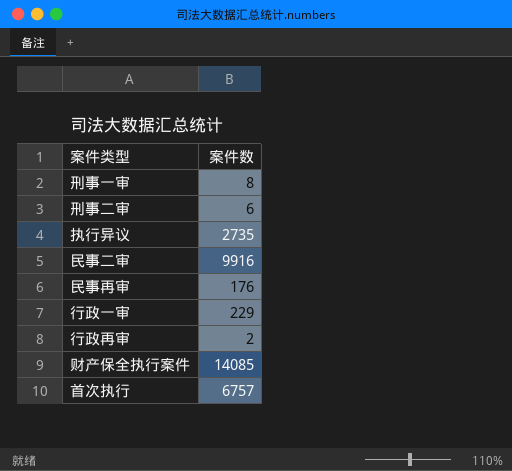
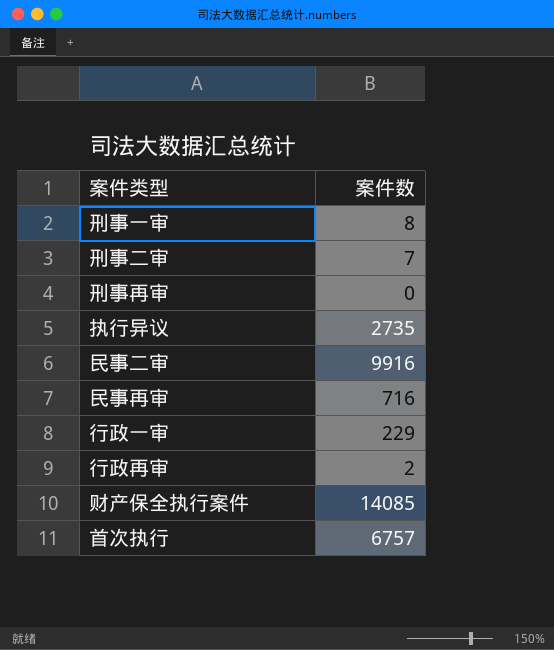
刑事二审 | 案件数: 6 -> 7
row 刑事再审: none -> 0
民事再审 | 案件数: 176 -> 716

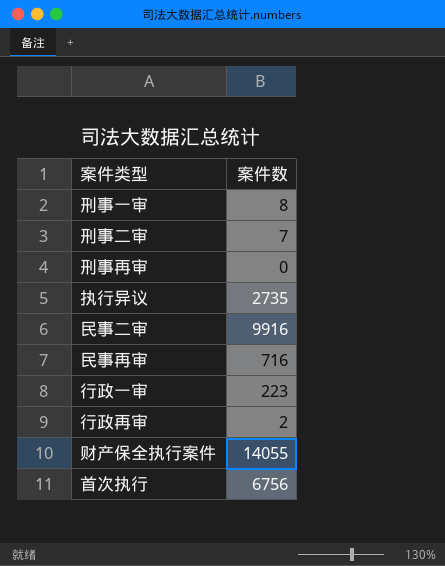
行政一审 | 案件数: 229 -> 223
财产保全执行案件 | 案件数: 14085 -> 14055
首次执行 | 案件数: 6757 -> 6756

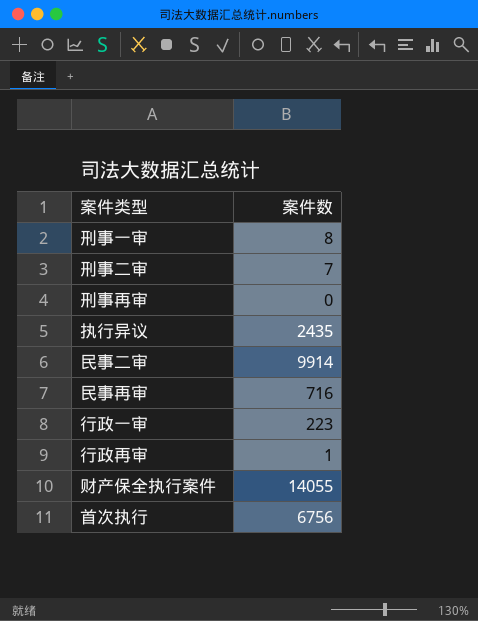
执行异议 | 案件数: 2735 -> 2435
民事二审 | 案件数: 9916 -> 9914
行政再审 | 案件数: 2 -> 1

